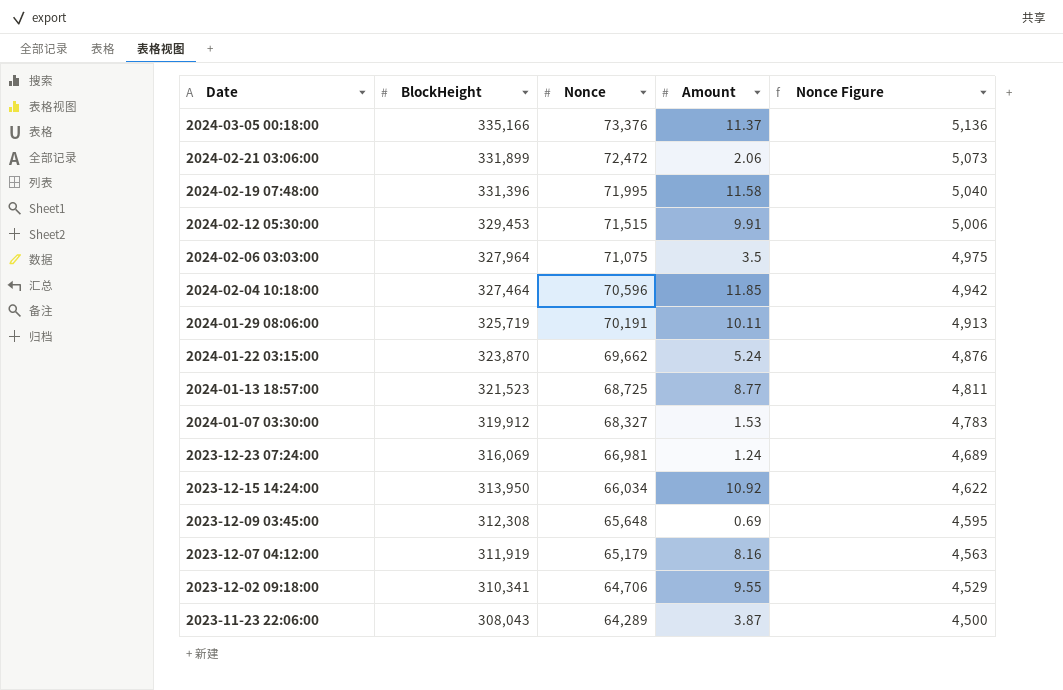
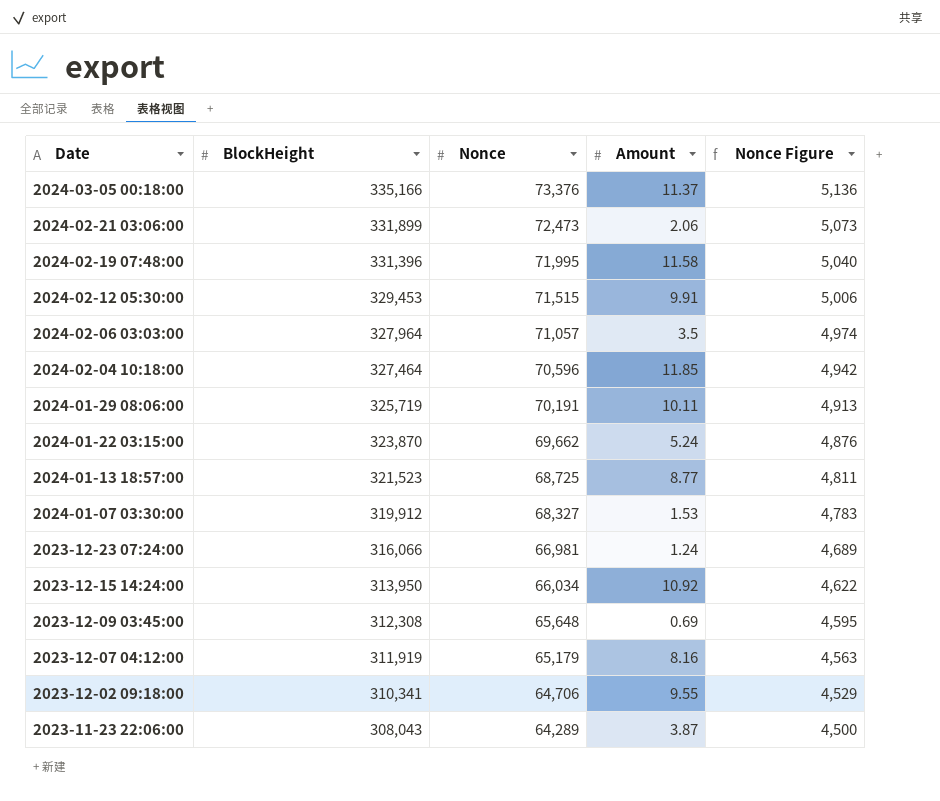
2024-02-21 03:06:00 | Nonce: 72,472 -> 72,473
2024-02-06 03:03:00 | Nonce: 71,075 -> 71,057
2024-02-06 03:03:00 | Nonce Figure: 4,975 -> 4,974
2023-12-23 07:24:00 | BlockHeight: 316,069 -> 316,066

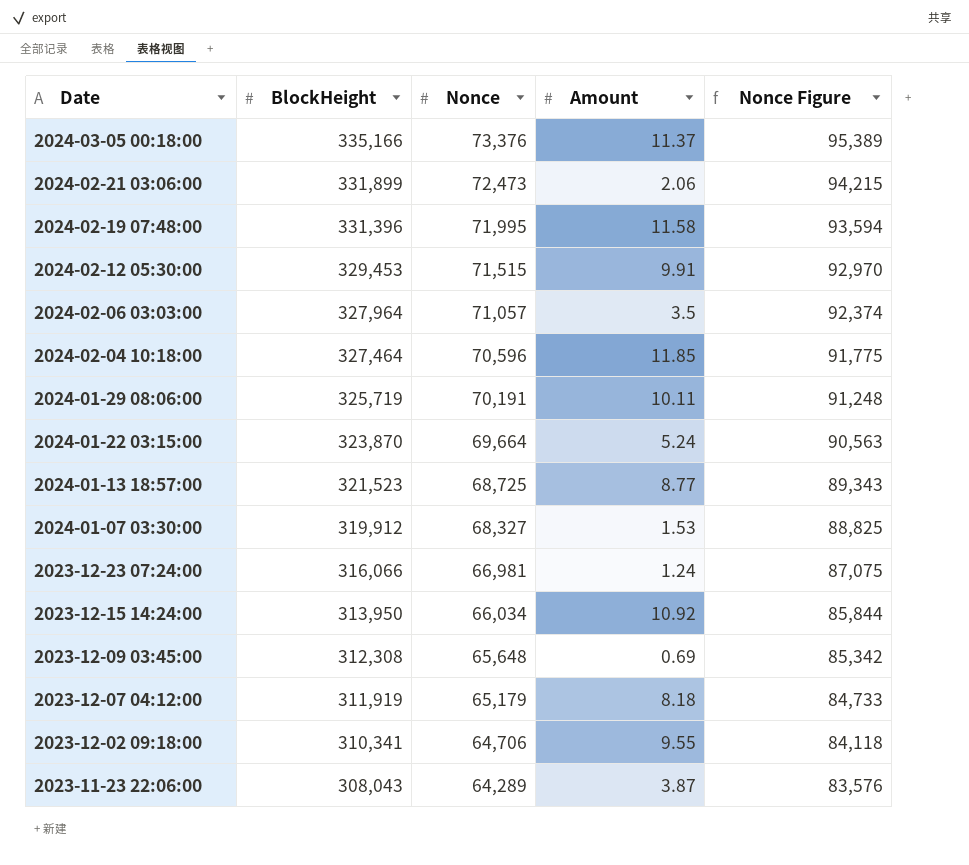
column Nonce Figure | formula: [Nonce] * 0.07 -> [Nonce] * 1.3
2024-01-22 03:15:00 | Nonce: 69,662 -> 69,664
2023-12-07 04:12:00 | Amount: 8.16 -> 8.18

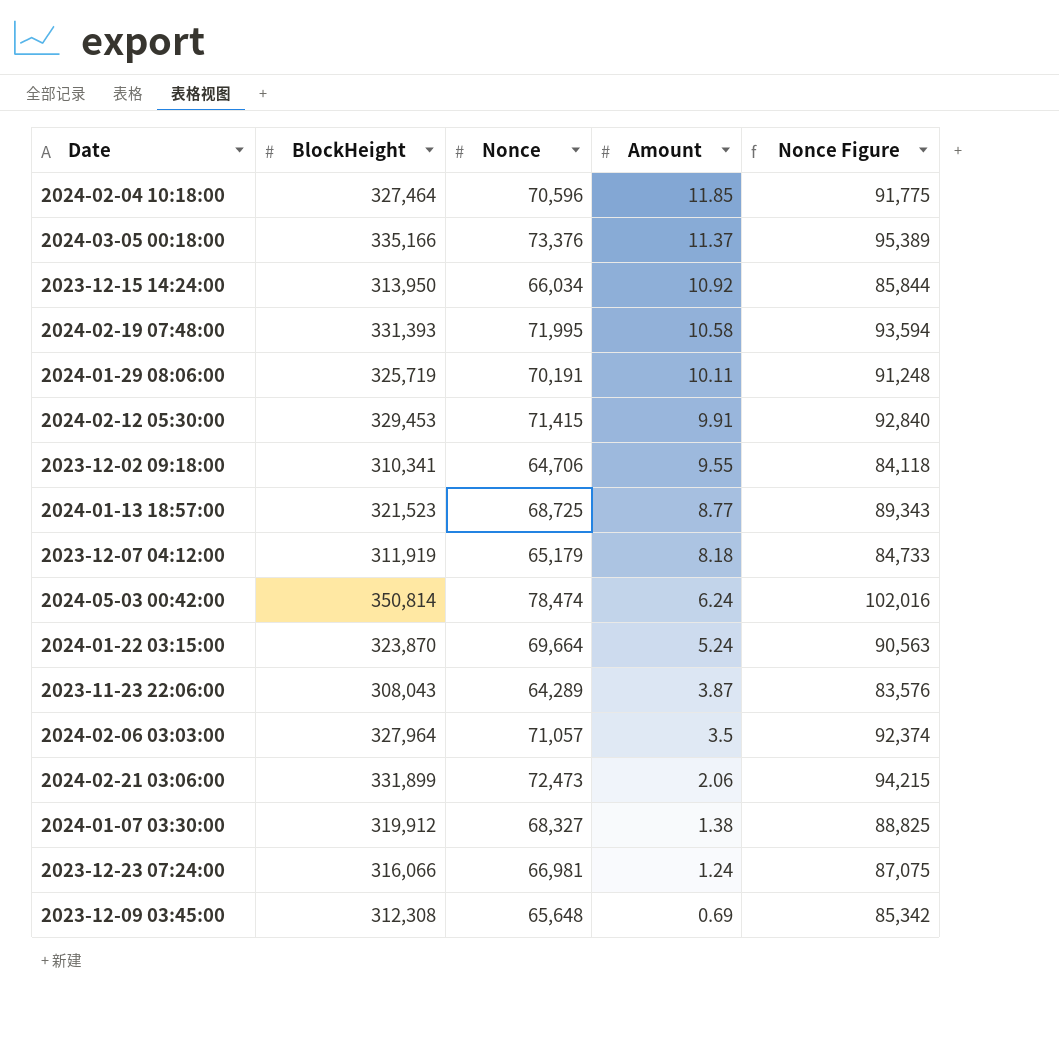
row order: Date descending -> Amount descending
2024-02-19 07:48:00 | BlockHeight: 331,396 -> 331,393
2024-02-19 07:48:00 | Amount: 11.58 -> 10.58
2024-02-12 05:30:00 | Nonce: 71,515 -> 71,415
2024-02-12 05:30:00 | Nonce Figure: 92,970 -> 92,840
row 2024-05-03 00:42:00: none -> 350,814 | 78,474 | 6.24 | 102,016
2024-01-07 03:30:00 | Amount: 1.53 -> 1.38

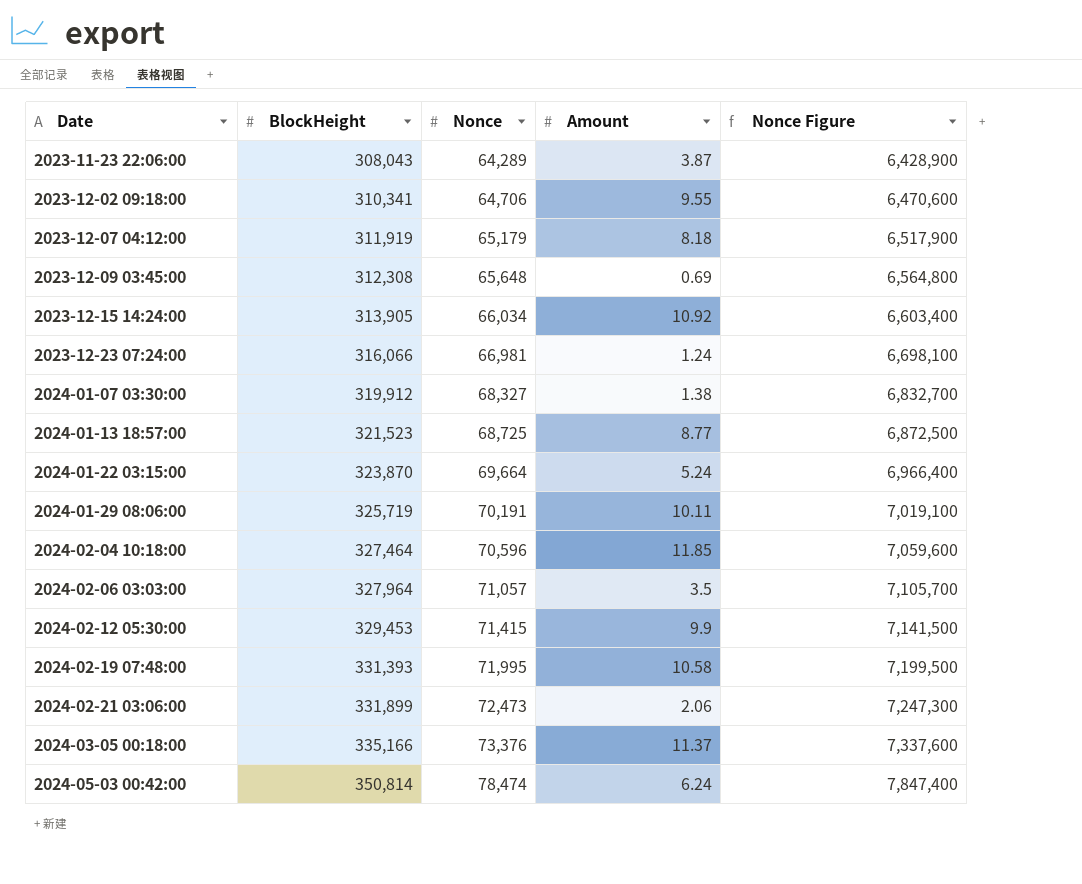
row order: Amount descending -> Date ascending
column Nonce Figure | formula: [Nonce] * 1.3 -> [Nonce] * 100
2023-12-15 14:24:00 | BlockHeight: 313,950 -> 313,905
2024-02-12 05:30:00 | Amount: 9.91 -> 9.9

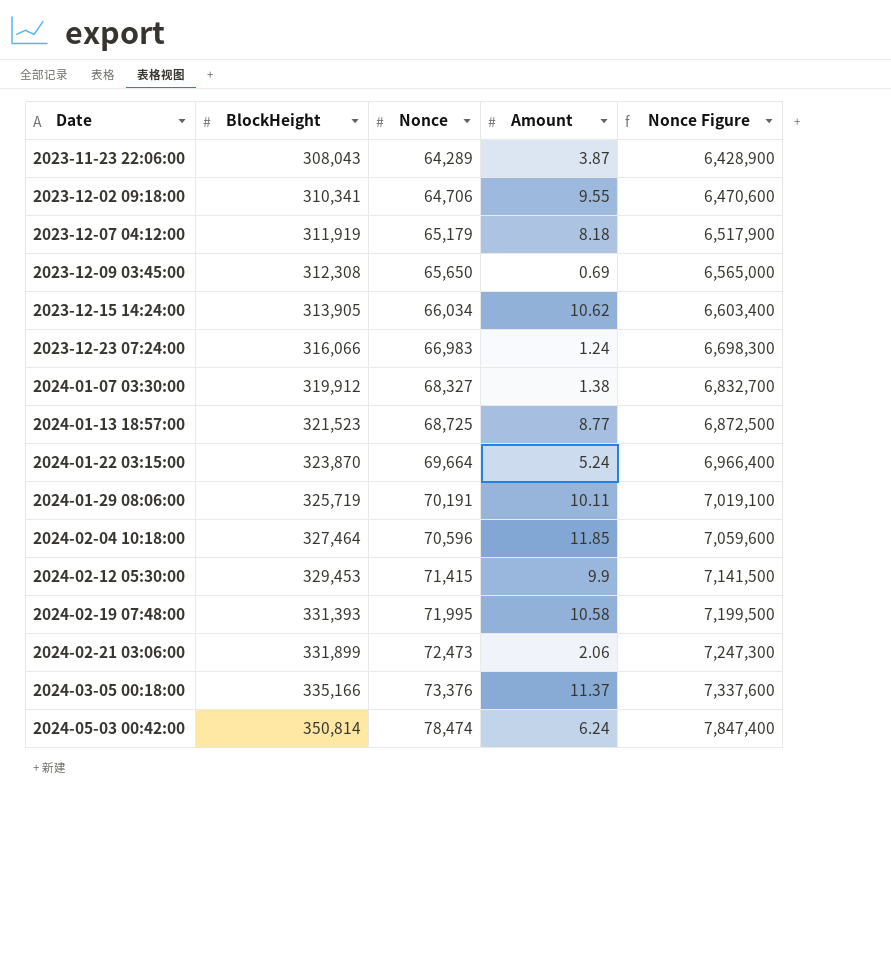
row 2024-02-06 03:03:00: 327,964 | 71,057 | 3.5 | 7,105,700 -> none
2023-12-09 03:45:00 | Nonce: 65,648 -> 65,650
2023-12-09 03:45:00 | Nonce Figure: 6,564,800 -> 6,565,000
2023-12-15 14:24:00 | Amount: 10.92 -> 10.62
2023-12-23 07:24:00 | Nonce: 66,981 -> 66,983
2023-12-23 07:24:00 | Nonce Figure: 6,698,100 -> 6,698,300

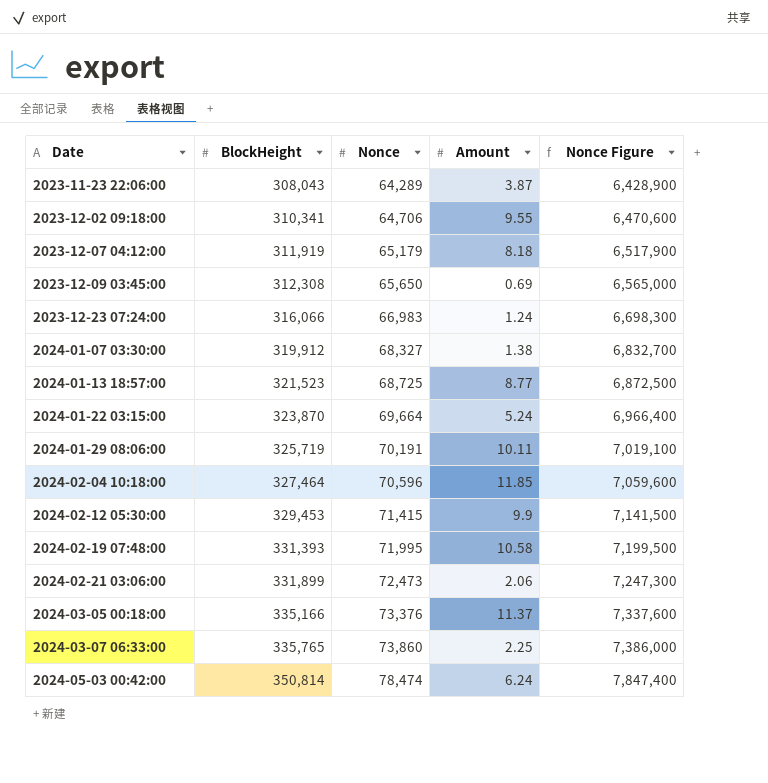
row 2023-12-15 14:24:00: 313,905 | 66,034 | 10.62 | 6,603,400 -> none
row 2024-03-07 06:33:00: none -> 335,765 | 73,860 | 2.25 | 7,386,000

